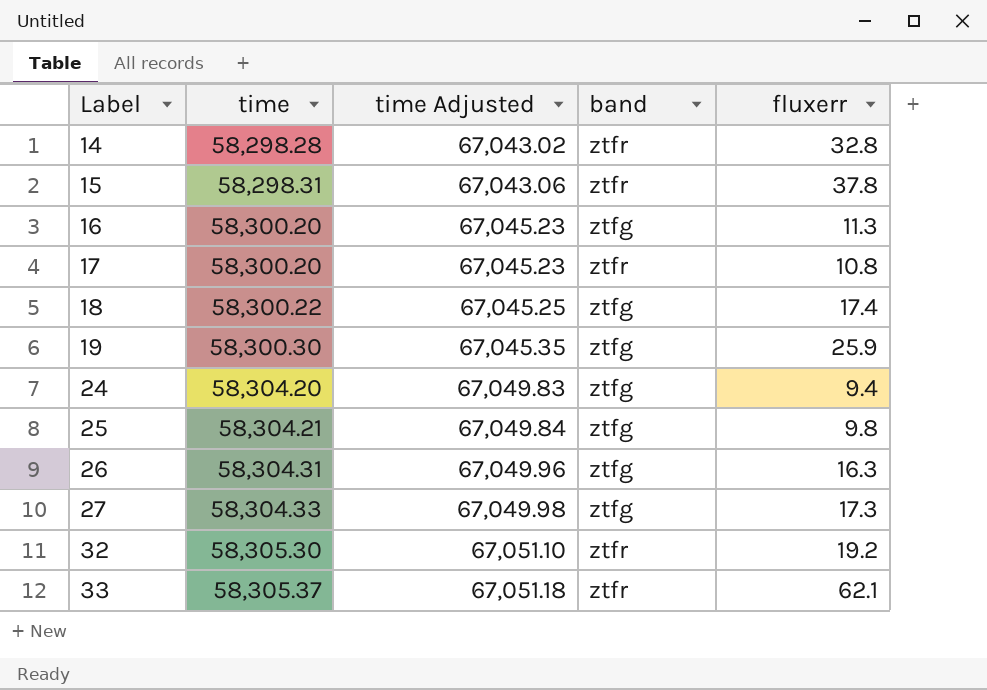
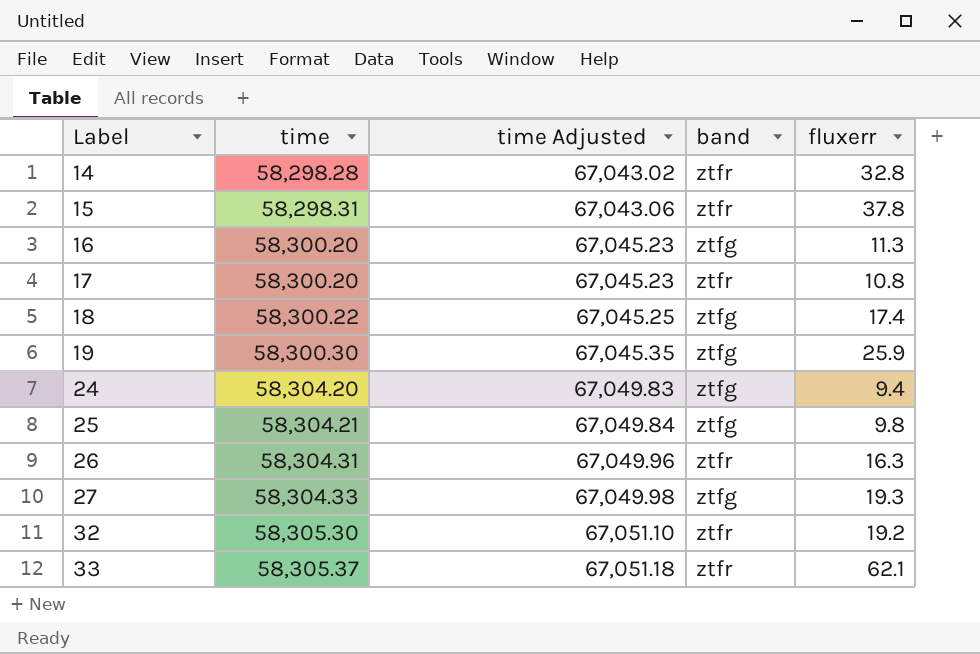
26 | band: ztfg -> ztfr
27 | fluxerr: 17.3 -> 19.3

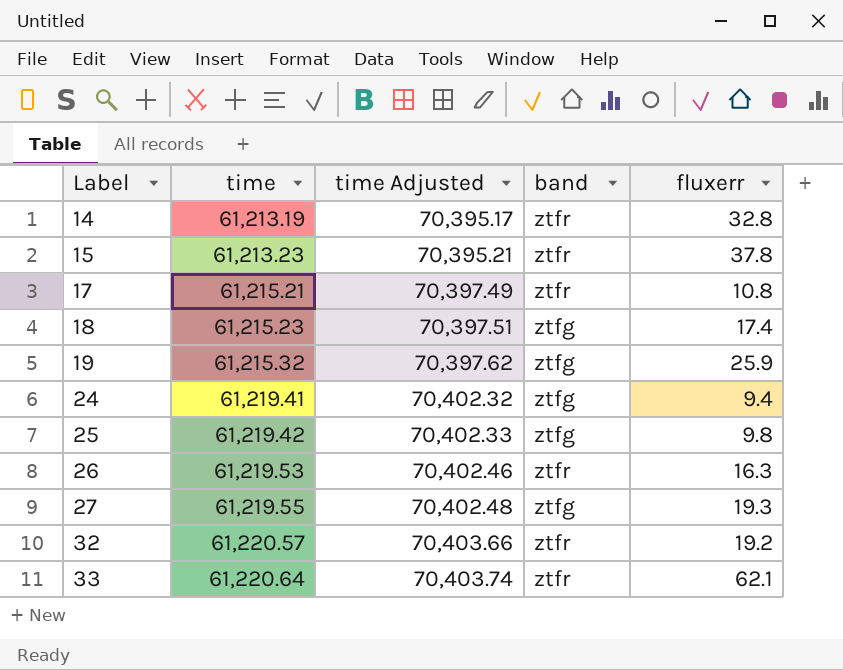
row 16: 58,300.20 | 67,045.23 | ztfg | 11.3 -> none
14 | time: 58,298.28 -> 61,213.19
14 | time Adjusted: 67,043.02 -> 70,395.17
15 | time: 58,298.31 -> 61,213.23
15 | time Adjusted: 67,043.06 -> 70,395.21
17 | time: 58,300.20 -> 61,215.21
17 | time Adjusted: 67,045.23 -> 70,397.49
18 | time: 58,300.22 -> 61,215.23
18 | time Adjusted: 67,045.25 -> 70,397.51
19 | time: 58,300.30 -> 61,215.32
19 | time Adjusted: 67,045.35 -> 70,397.62
24 | time: 58,304.20 -> 61,219.41
24 | time Adjusted: 67,049.83 -> 70,402.32
25 | time: 58,304.21 -> 61,219.42
25 | time Adjusted: 67,049.84 -> 70,402.33
26 | time: 58,304.31 -> 61,219.53
26 | time Adjusted: 67,049.96 -> 70,402.46
27 | time: 58,304.33 -> 61,219.55
27 | time Adjusted: 67,049.98 -> 70,402.48
32 | time: 58,305.30 -> 61,220.57
32 | time Adjusted: 67,051.10 -> 70,403.66
33 | time: 58,305.37 -> 61,220.64
33 | time Adjusted: 67,051.18 -> 70,403.74

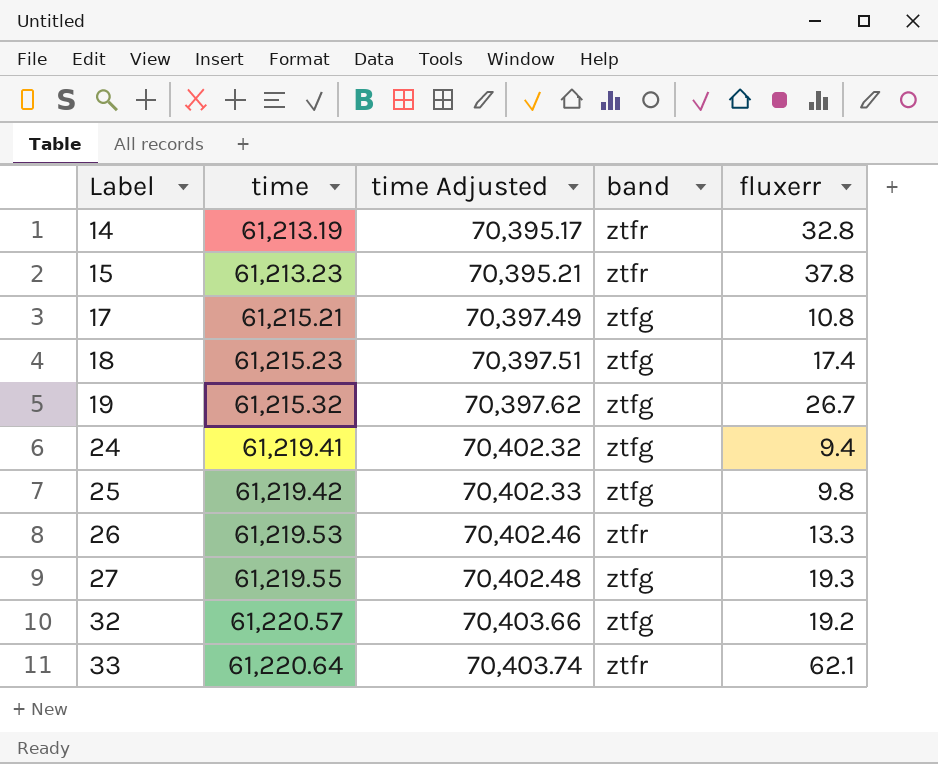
17 | band: ztfr -> ztfg
19 | fluxerr: 25.9 -> 26.7
26 | fluxerr: 16.3 -> 13.3
32 | band: ztfr -> ztfg

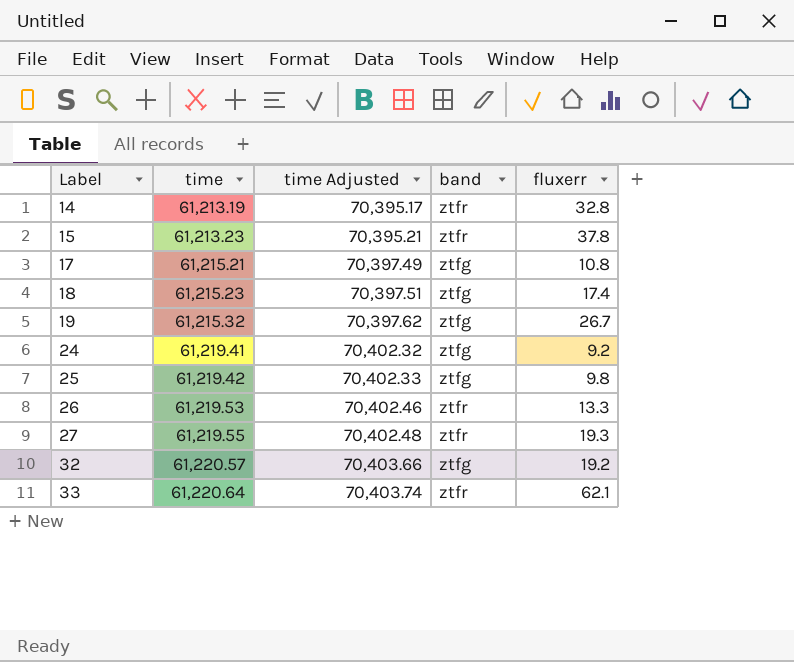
24 | fluxerr: 9.4 -> 9.2
27 | band: ztfg -> ztfr

